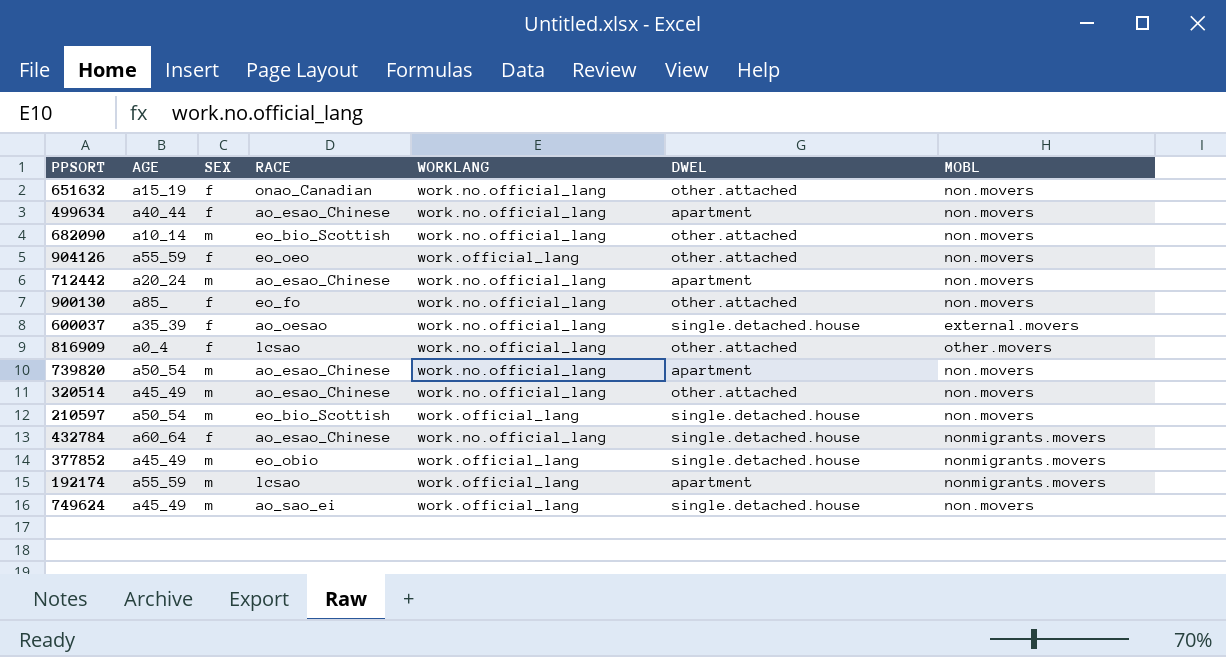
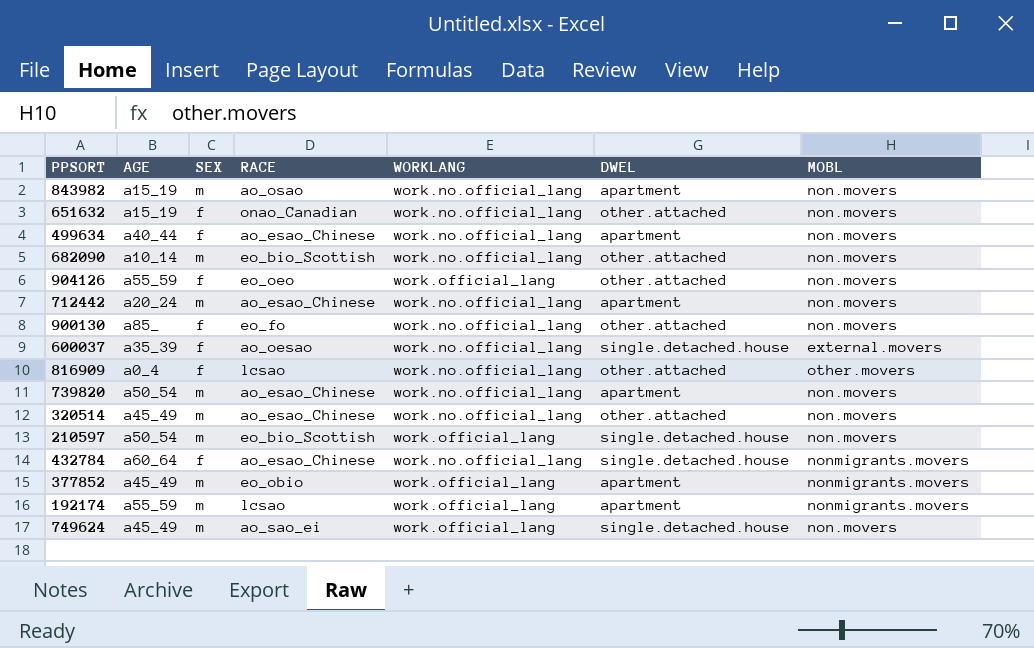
row 843982: none -> a15_19 | m | ao_osao | work.no.official_lang | apartment | non.movers
377852 | DWEL: single.detached.house -> apartment

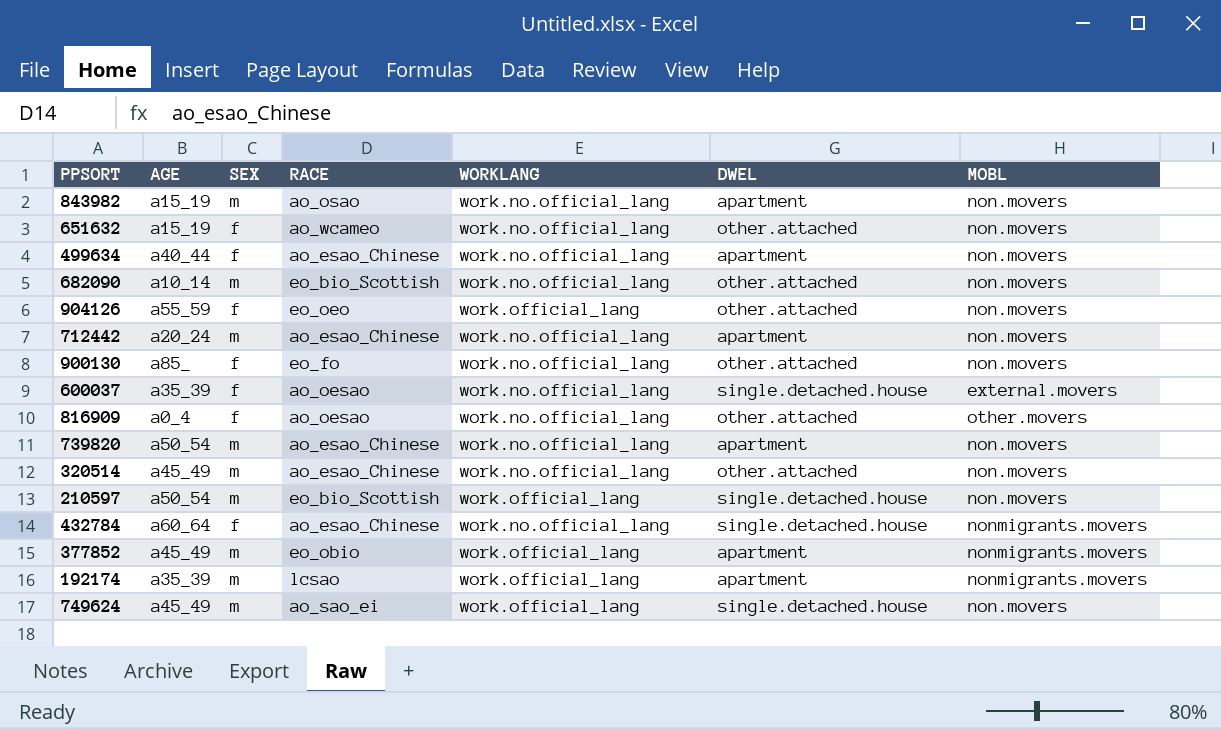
651632 | RACE: onao_Canadian -> ao_wcameo
816909 | RACE: lcsao -> ao_oesao
192174 | AGE: a55_59 -> a35_39

